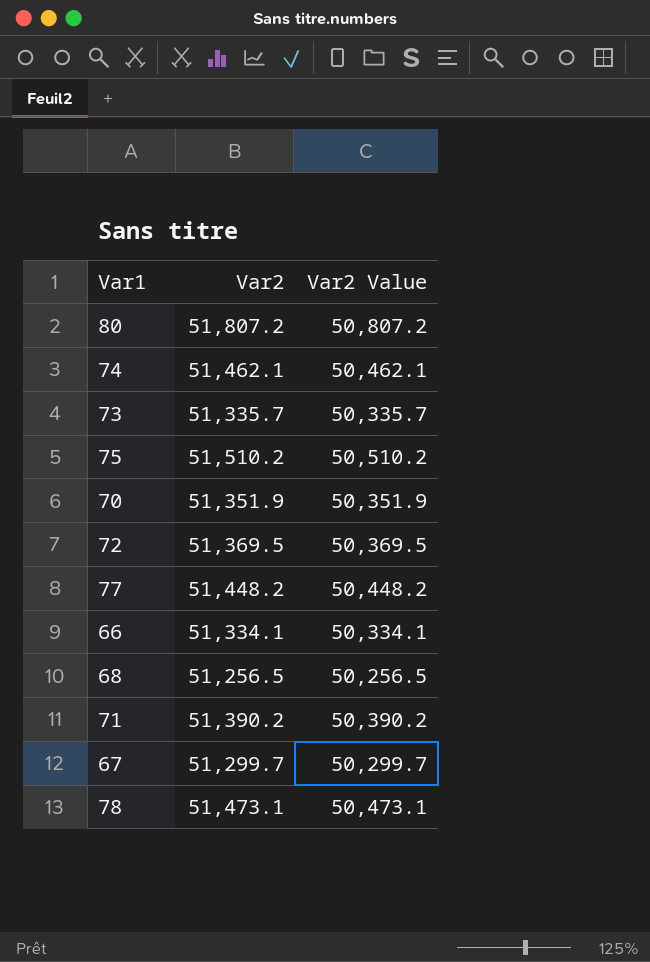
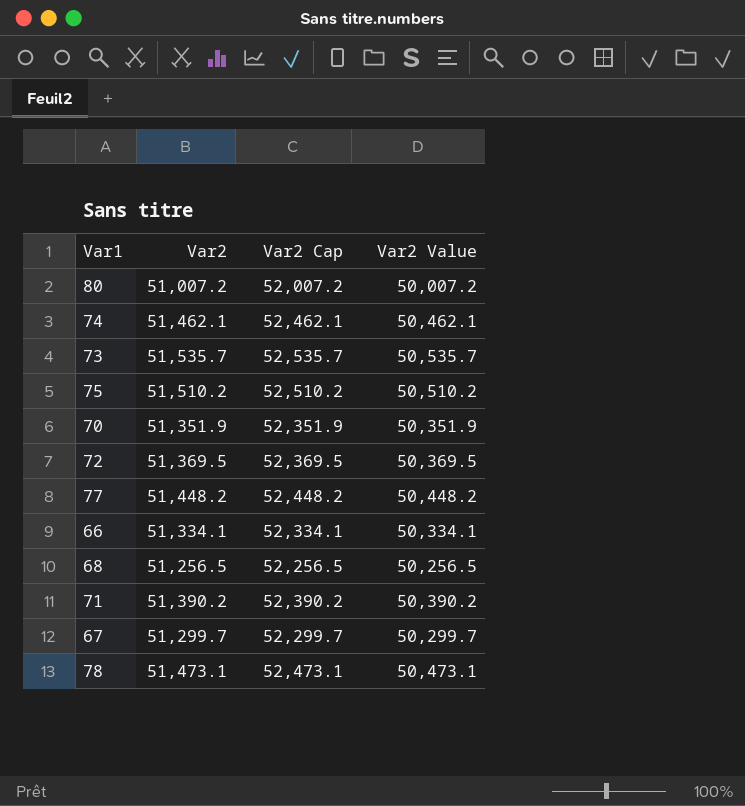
column Var2 Cap | formula: none -> [Var2] + 1000
80 | Var2: 51,807.2 -> 51,007.2
80 | Var2 Value: 50,807.2 -> 50,007.2
73 | Var2: 51,335.7 -> 51,535.7
73 | Var2 Value: 50,335.7 -> 50,535.7

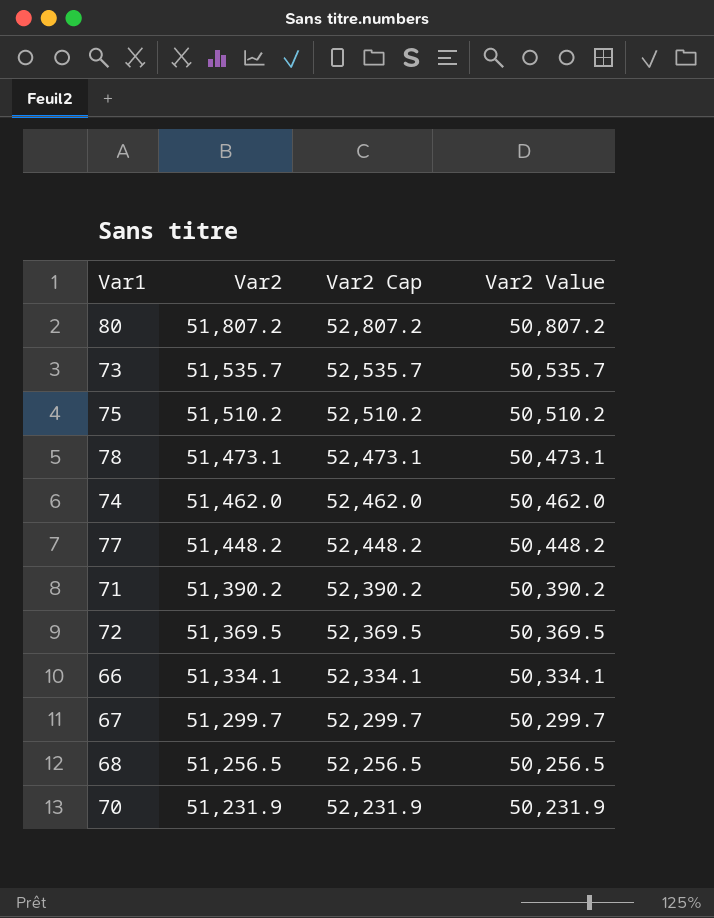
row order: none -> Var2 descending
80 | Var2: 51,007.2 -> 51,807.2
80 | Var2 Cap: 52,007.2 -> 52,807.2
80 | Var2 Value: 50,007.2 -> 50,807.2
74 | Var2: 51,462.1 -> 51,462.0
74 | Var2 Cap: 52,462.1 -> 52,462.0
74 | Var2 Value: 50,462.1 -> 50,462.0
70 | Var2: 51,351.9 -> 51,231.9
70 | Var2 Cap: 52,351.9 -> 52,231.9
70 | Var2 Value: 50,351.9 -> 50,231.9

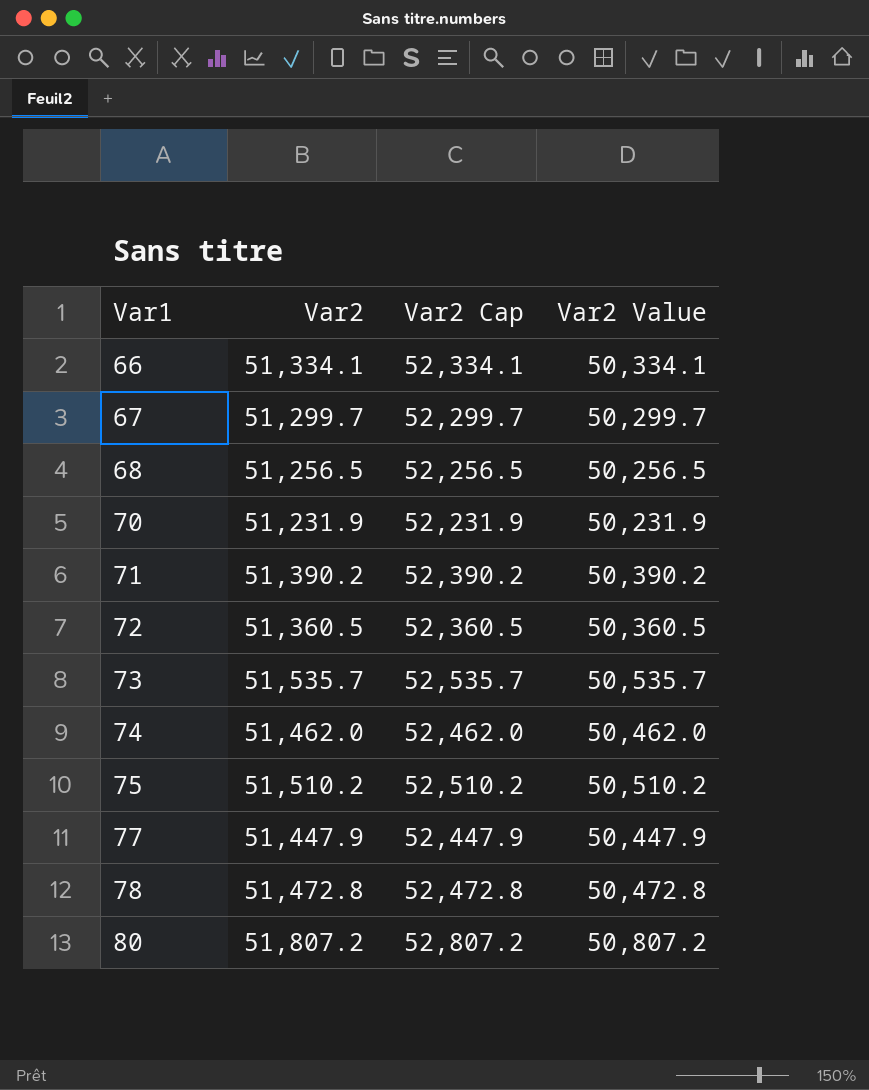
row order: Var2 descending -> Var1 ascending
72 | Var2: 51,369.5 -> 51,360.5
72 | Var2 Cap: 52,369.5 -> 52,360.5
72 | Var2 Value: 50,369.5 -> 50,360.5
77 | Var2: 51,448.2 -> 51,447.9
77 | Var2 Cap: 52,448.2 -> 52,447.9
77 | Var2 Value: 50,448.2 -> 50,447.9
78 | Var2: 51,473.1 -> 51,472.8
78 | Var2 Cap: 52,473.1 -> 52,472.8
78 | Var2 Value: 50,473.1 -> 50,472.8

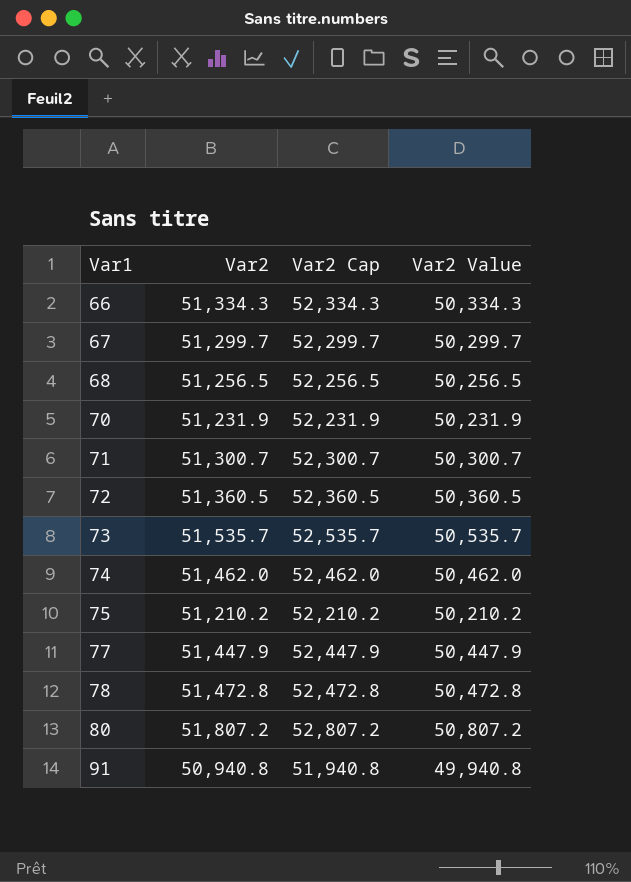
66 | Var2: 51,334.1 -> 51,334.3
66 | Var2 Cap: 52,334.1 -> 52,334.3
66 | Var2 Value: 50,334.1 -> 50,334.3
71 | Var2: 51,390.2 -> 51,300.7
71 | Var2 Cap: 52,390.2 -> 52,300.7
71 | Var2 Value: 50,390.2 -> 50,300.7
75 | Var2: 51,510.2 -> 51,210.2
75 | Var2 Cap: 52,510.2 -> 52,210.2
75 | Var2 Value: 50,510.2 -> 50,210.2
row 91: none -> 50,940.8 | 51,940.8 | 49,940.8

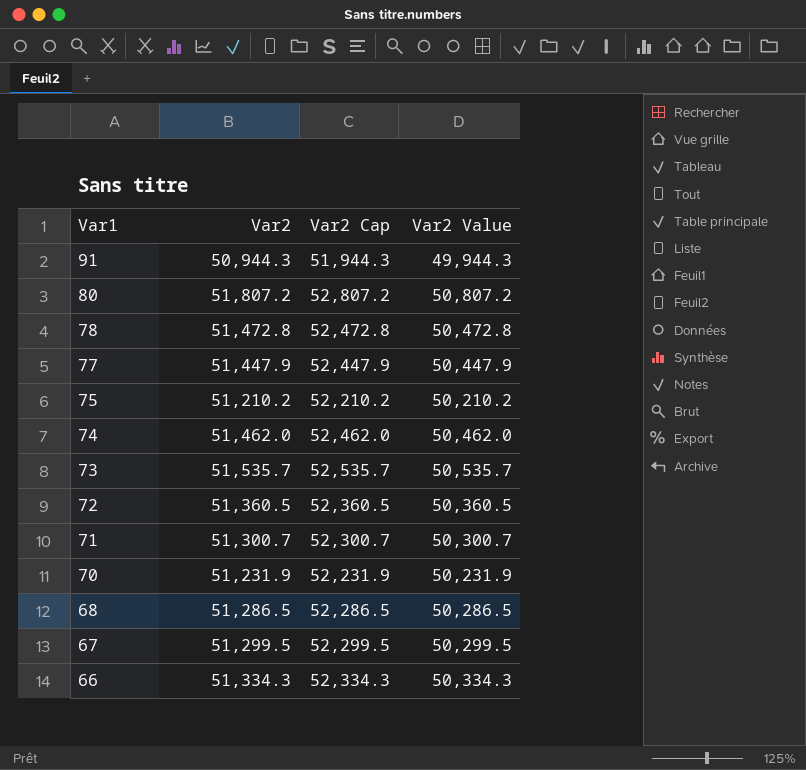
row order: Var1 ascending -> Var1 descending
91 | Var2: 50,940.8 -> 50,944.3
91 | Var2 Cap: 51,940.8 -> 51,944.3
91 | Var2 Value: 49,940.8 -> 49,944.3
68 | Var2: 51,256.5 -> 51,286.5
68 | Var2 Cap: 52,256.5 -> 52,286.5
68 | Var2 Value: 50,256.5 -> 50,286.5
67 | Var2: 51,299.7 -> 51,299.5
67 | Var2 Cap: 52,299.7 -> 52,299.5
67 | Var2 Value: 50,299.7 -> 50,299.5

